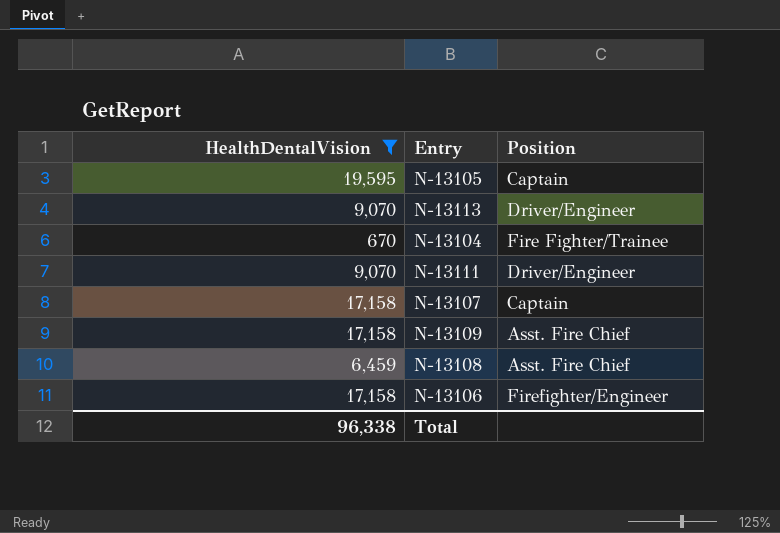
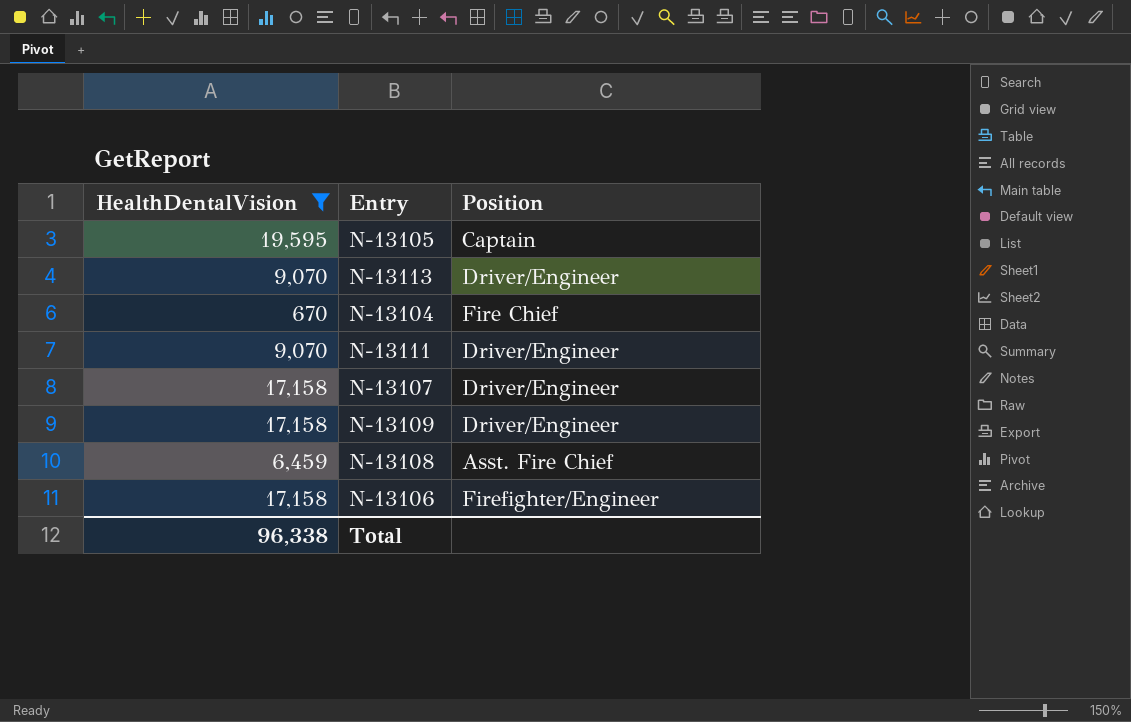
N-13104 | Position: Fire Fighter/Trainee -> Fire Chief
N-13107 | Position: Captain -> Driver/Engineer
N-13109 | Position: Asst. Fire Chief -> Driver/Engineer

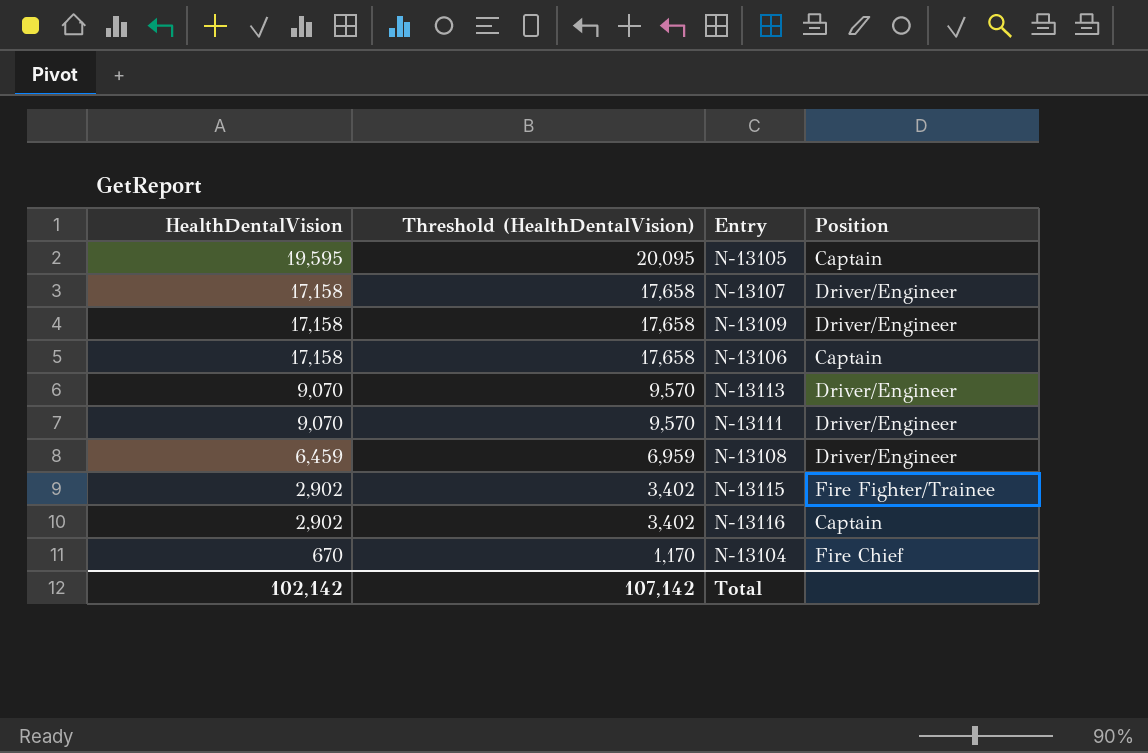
filter: HealthDentalVision != 2,902 -> none
row order: none -> HealthDentalVision descending
column Threshold (HealthDentalVision) | formula: none -> [HealthDentalVision] + 500
N-13106 | Position: Firefighter/Engineer -> Captain
N-13108 | Position: Asst. Fire Chief -> Driver/Engineer
Total | HealthDentalVision: 96,338 -> 102,142

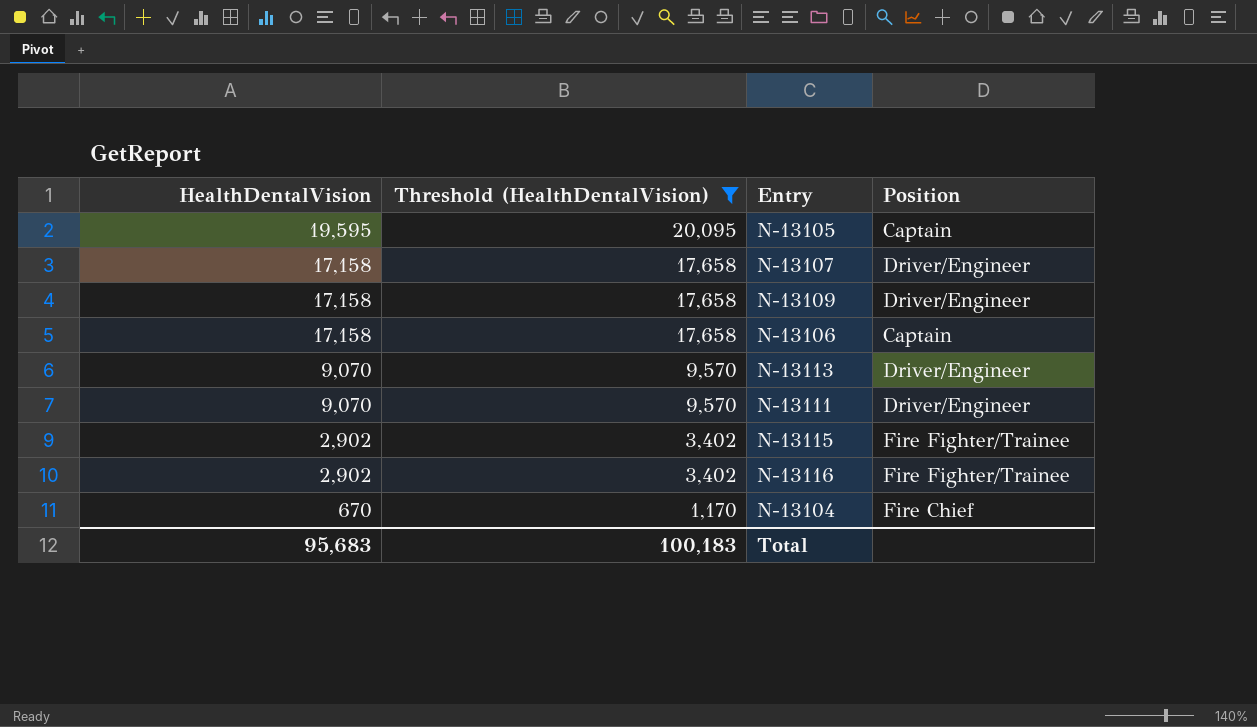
filter: none -> Threshold (HealthDentalVision) != 6,959
N-13116 | Position: Captain -> Fire Fighter/Trainee
Total | HealthDentalVision: 102,142 -> 95,683
Total | Threshold (HealthDentalVision): 107,142 -> 100,183

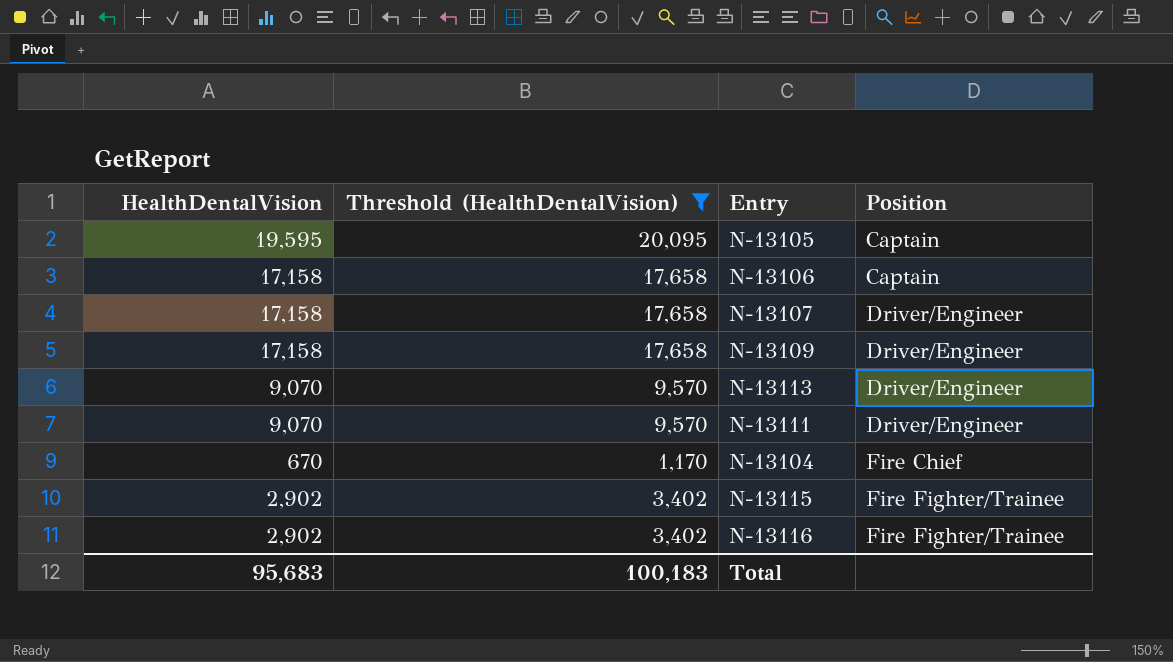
row order: HealthDentalVision descending -> Position ascending

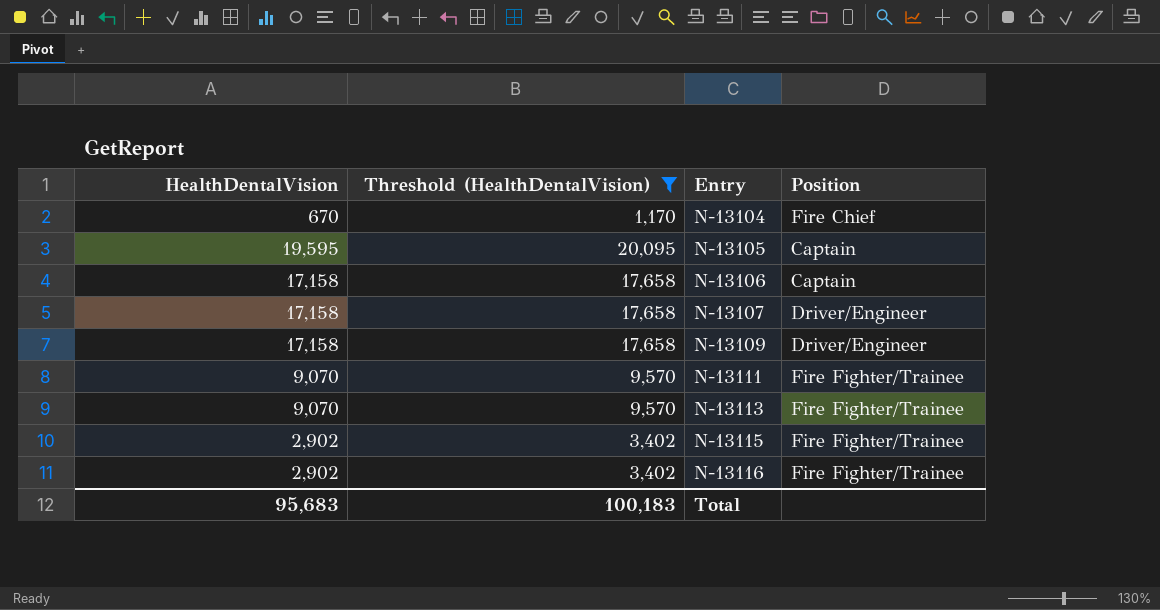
row order: Position ascending -> Entry ascending
N-13111 | Position: Driver/Engineer -> Fire Fighter/Trainee
N-13113 | Position: Driver/Engineer -> Fire Fighter/Trainee

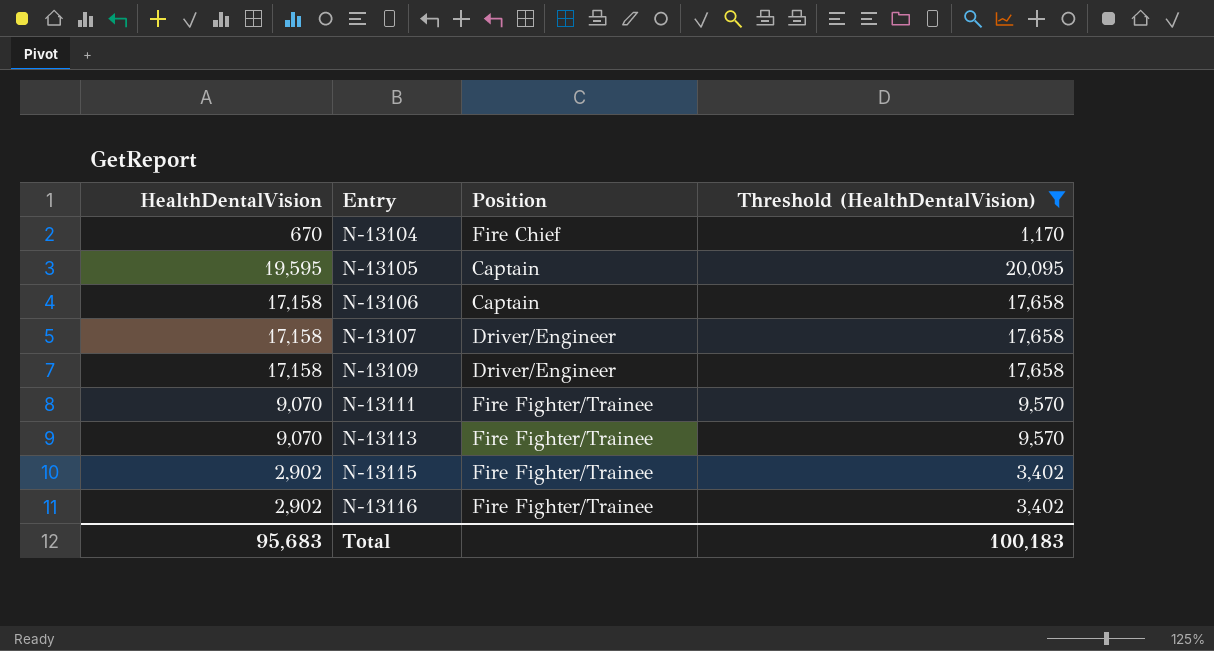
column Threshold (HealthDentalVision) | position: 2 -> 4

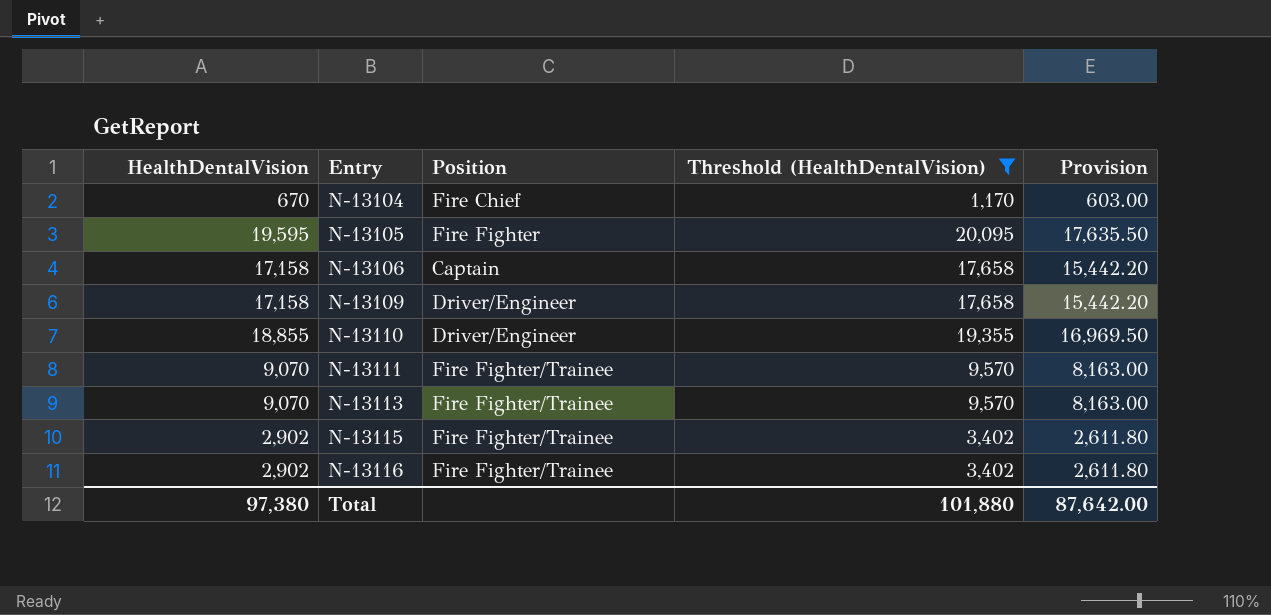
column Provision | formula: none -> [HealthDentalVision] * 0.9
row N-13107: 17,158 | Driver/Engineer | 17,658 -> none
N-13105 | Position: Captain -> Fire Fighter
row N-13110: none -> 18,855 | Driver/Engineer | 19,355 | 16,969.50
Total | HealthDentalVision: 95,683 -> 97,380
Total | Threshold (HealthDentalVision): 100,183 -> 101,880

